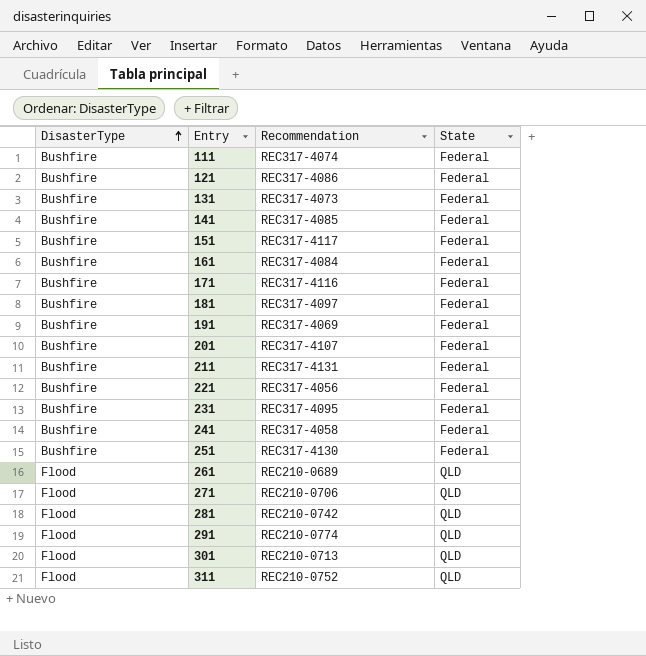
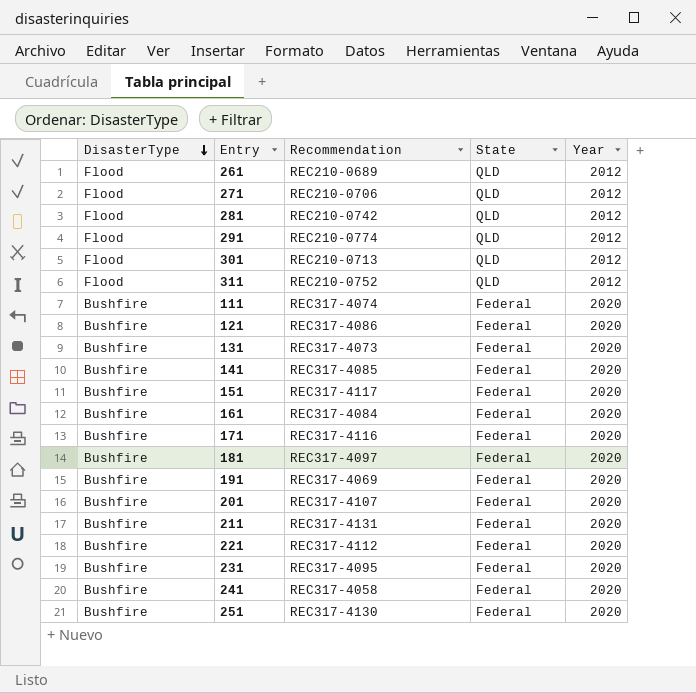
row order: DisasterType ascending -> DisasterType descending
column Year | position: none -> 5
221 | Recommendation: REC317-4056 -> REC317-4112

